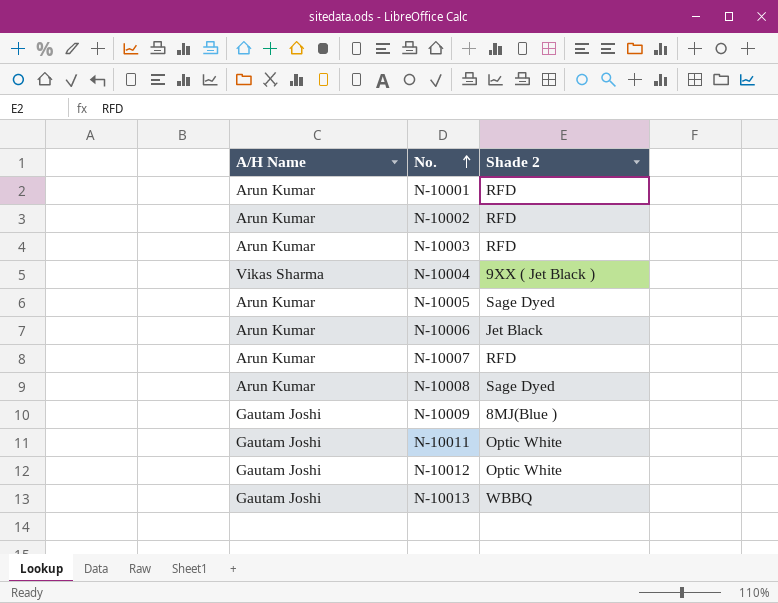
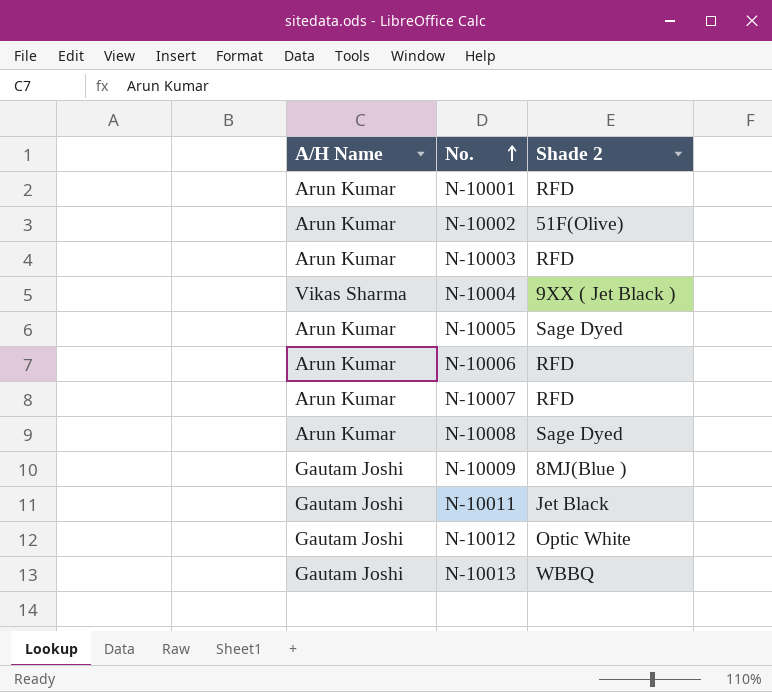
N-10002 | Shade 2: RFD -> 51F(Olive)
N-10006 | Shade 2: Jet Black -> RFD
N-10011 | Shade 2: Optic White -> Jet Black

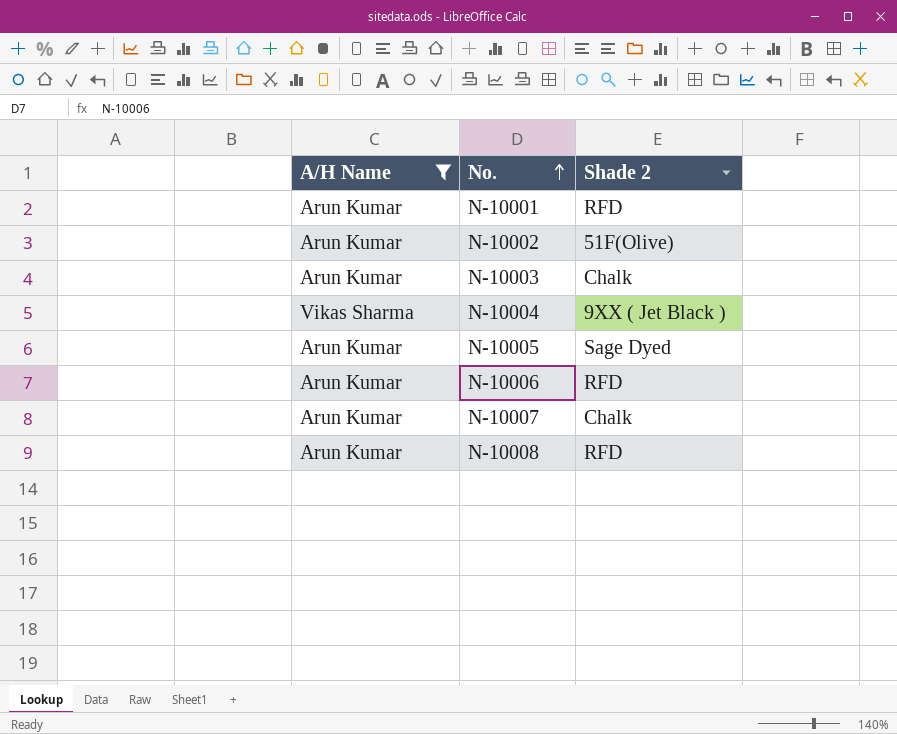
filter: none -> A/H Name != Gautam Joshi
N-10003 | Shade 2: RFD -> Chalk
N-10007 | Shade 2: RFD -> Chalk
N-10008 | Shade 2: Sage Dyed -> RFD

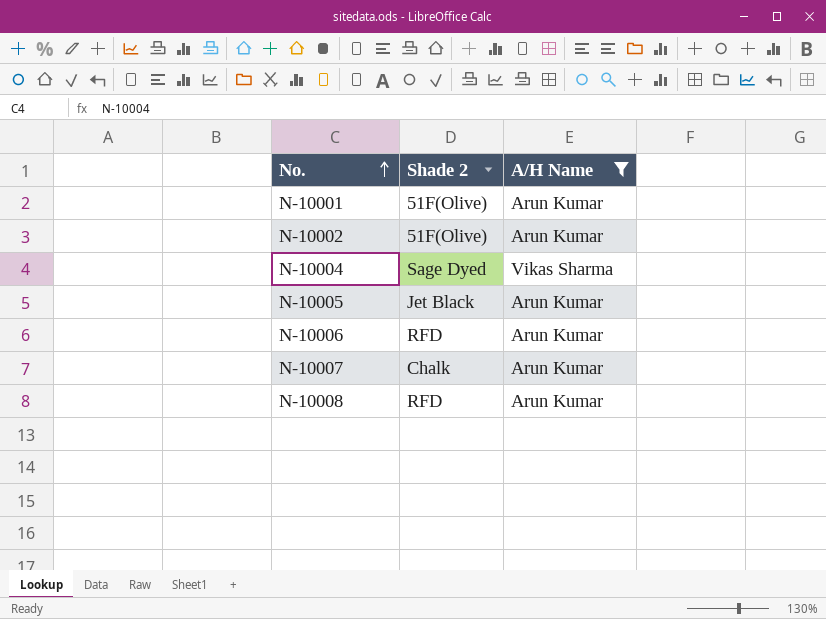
column A/H Name | position: 1 -> 3
row N-10003: Arun Kumar | Chalk -> none
N-10001 | Shade 2: RFD -> 51F(Olive)
N-10004 | Shade 2: 9XX ( Jet Black ) -> Sage Dyed
N-10005 | Shade 2: Sage Dyed -> Jet Black

